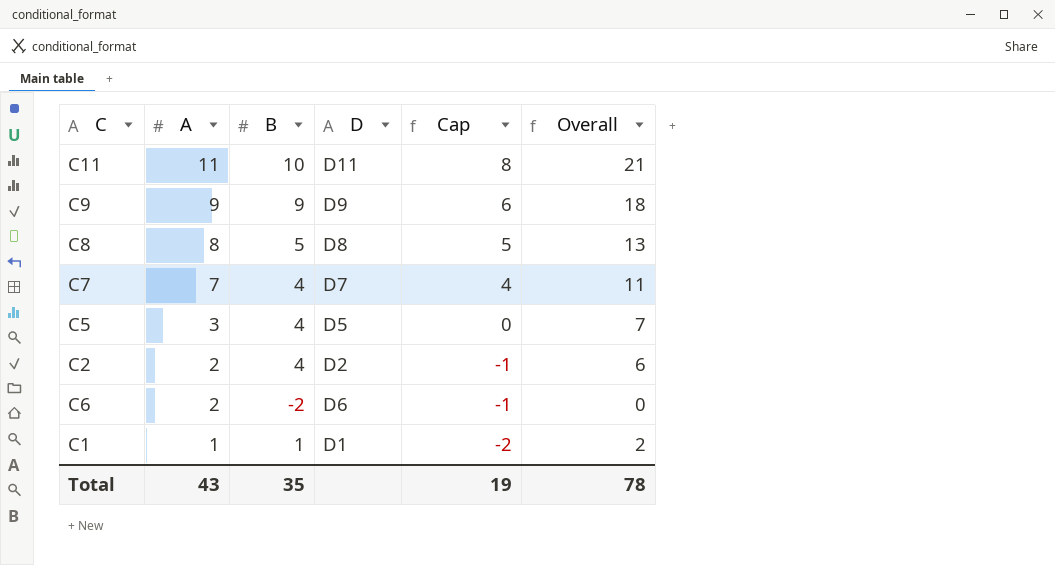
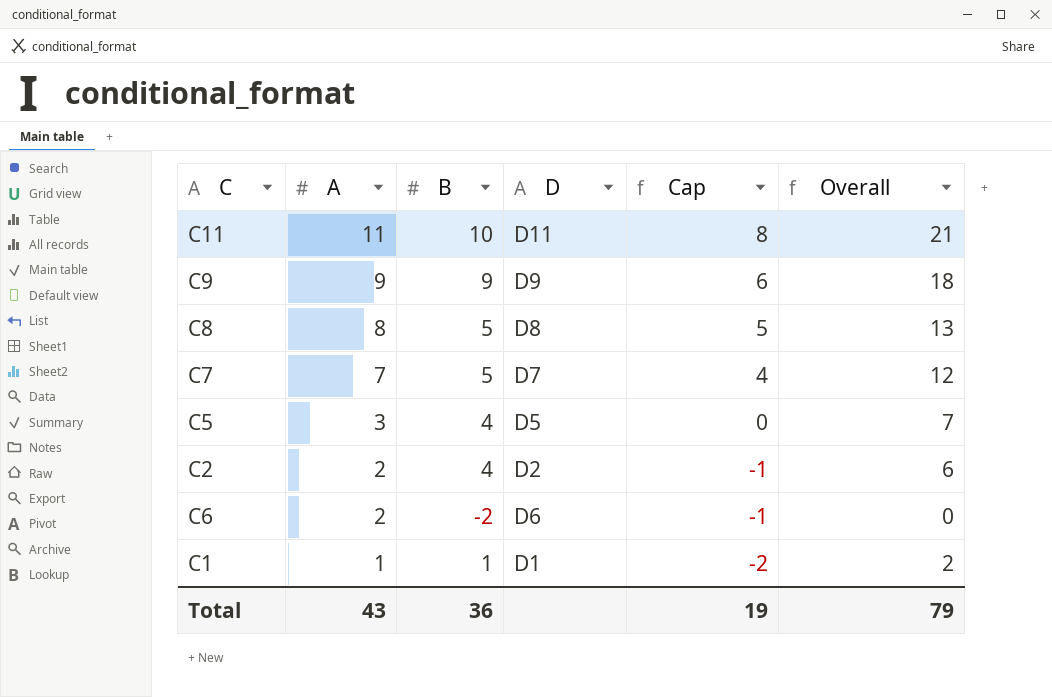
C7 | B: 4 -> 5
C7 | Overall: 11 -> 12
Total | B: 35 -> 36
Total | Overall: 78 -> 79

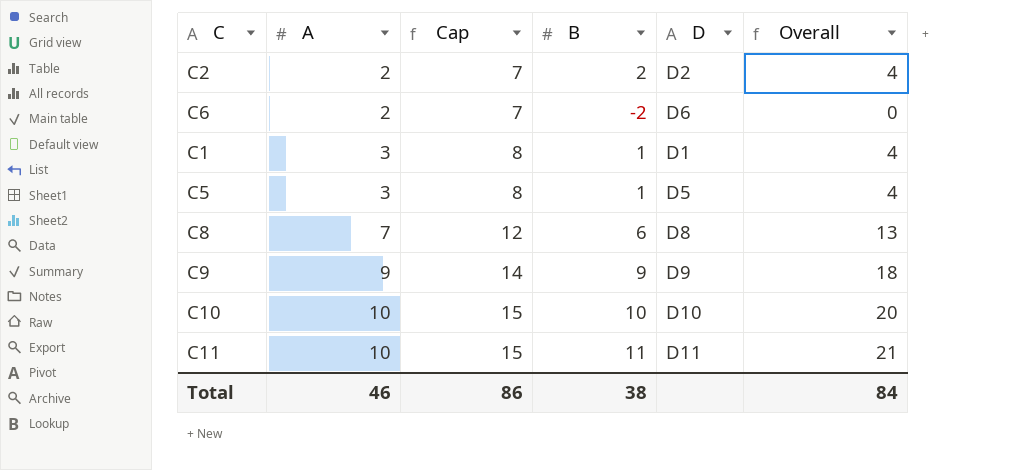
row order: A descending -> A ascending
column Cap | formula: [A] - 3 -> [A] + 5
column Cap | position: 5 -> 3
row C7: 7 | 5 | D7 | 4 | 12 -> none
C2 | B: 4 -> 2
C2 | Overall: 6 -> 4
C1 | A: 1 -> 3
C1 | Overall: 2 -> 4
C5 | B: 4 -> 1
C5 | Overall: 7 -> 4
C8 | A: 8 -> 7
C8 | B: 5 -> 6
row C10: none -> 10 | 15 | 10 | D10 | 20
C11 | A: 11 -> 10
C11 | B: 10 -> 11
Total | A: 43 -> 46
Total | Cap: 19 -> 86
Total | B: 36 -> 38
Total | Overall: 79 -> 84

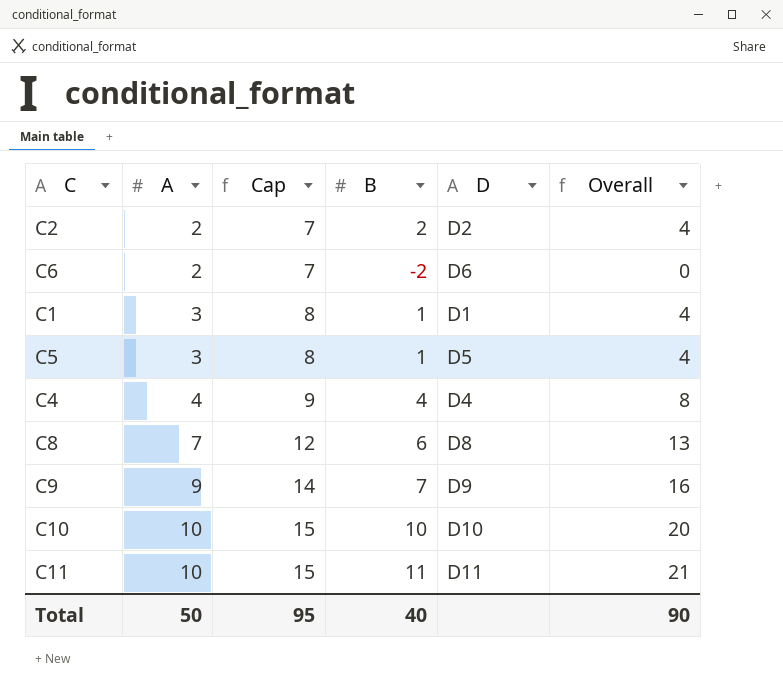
row C4: none -> 4 | 9 | 4 | D4 | 8
C9 | B: 9 -> 7
C9 | Overall: 18 -> 16
Total | A: 46 -> 50
Total | Cap: 86 -> 95
Total | B: 38 -> 40
Total | Overall: 84 -> 90

